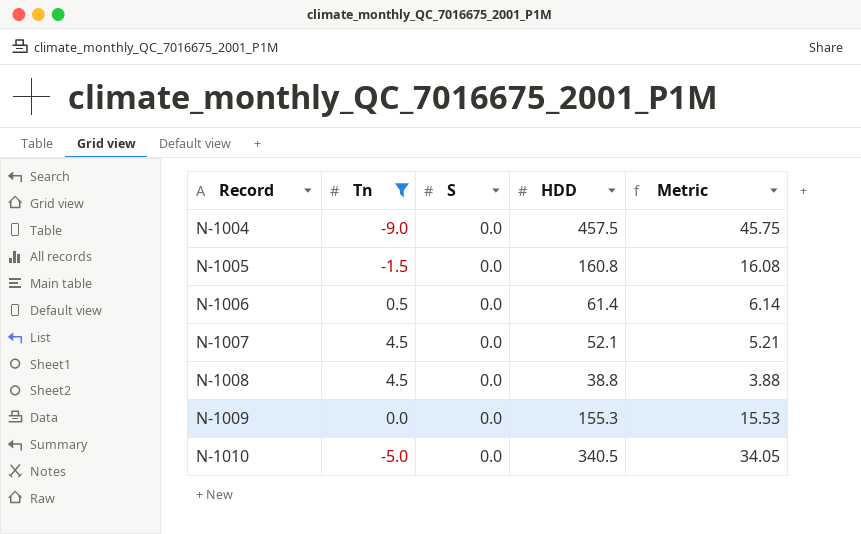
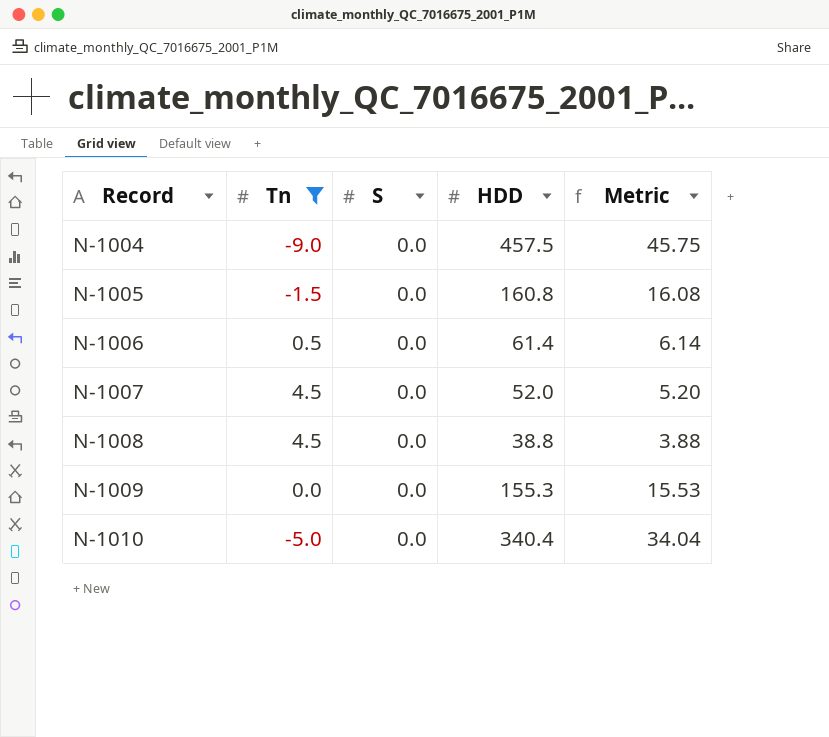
N-1007 | HDD: 52.1 -> 52.0
N-1007 | Metric: 5.21 -> 5.20
N-1010 | HDD: 340.5 -> 340.4
N-1010 | Metric: 34.05 -> 34.04

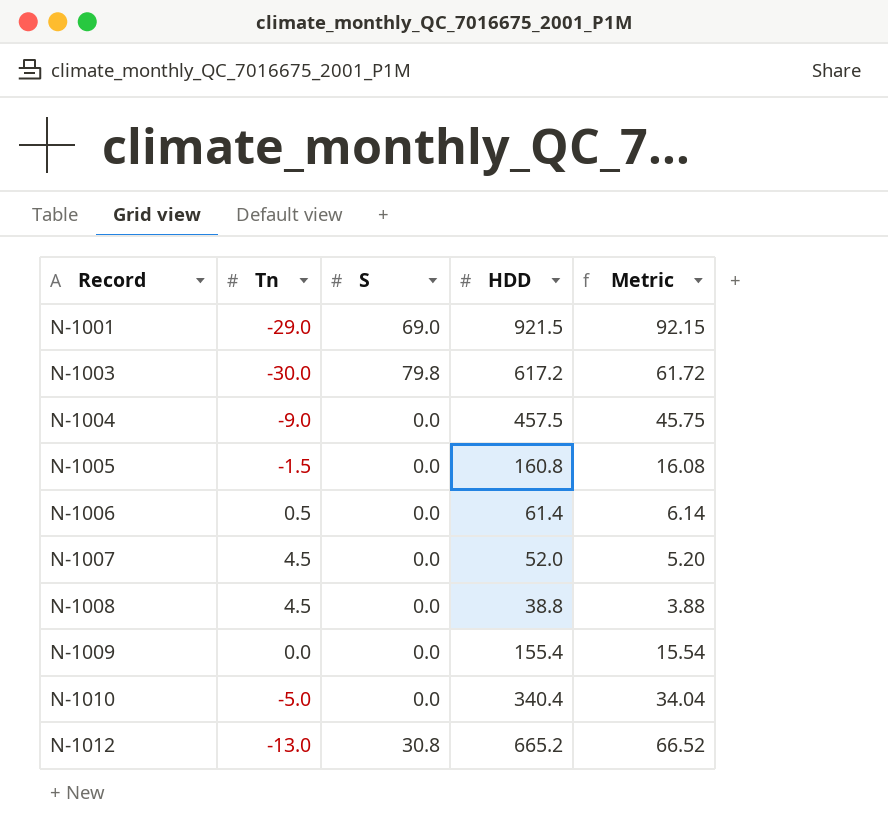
filter: Tn >= -9.0 -> none
N-1009 | HDD: 155.3 -> 155.4
N-1009 | Metric: 15.53 -> 15.54

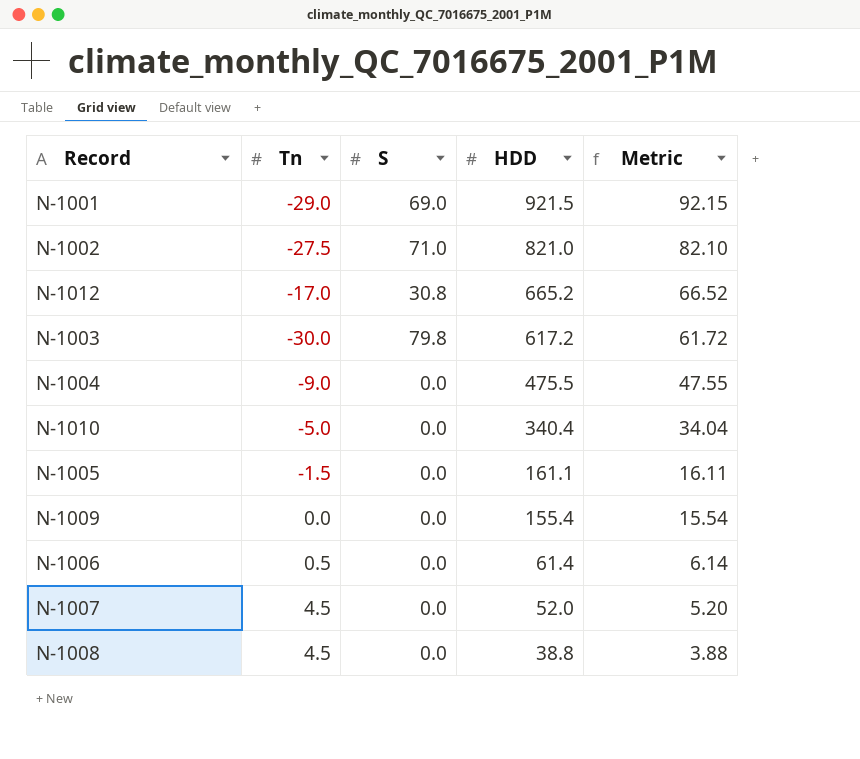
row order: Record ascending -> HDD descending
row N-1002: none -> -27.5 | 71.0 | 821.0 | 82.10
N-1012 | Tn: -13.0 -> -17.0
N-1004 | HDD: 457.5 -> 475.5
N-1004 | Metric: 45.75 -> 47.55
N-1005 | HDD: 160.8 -> 161.1
N-1005 | Metric: 16.08 -> 16.11

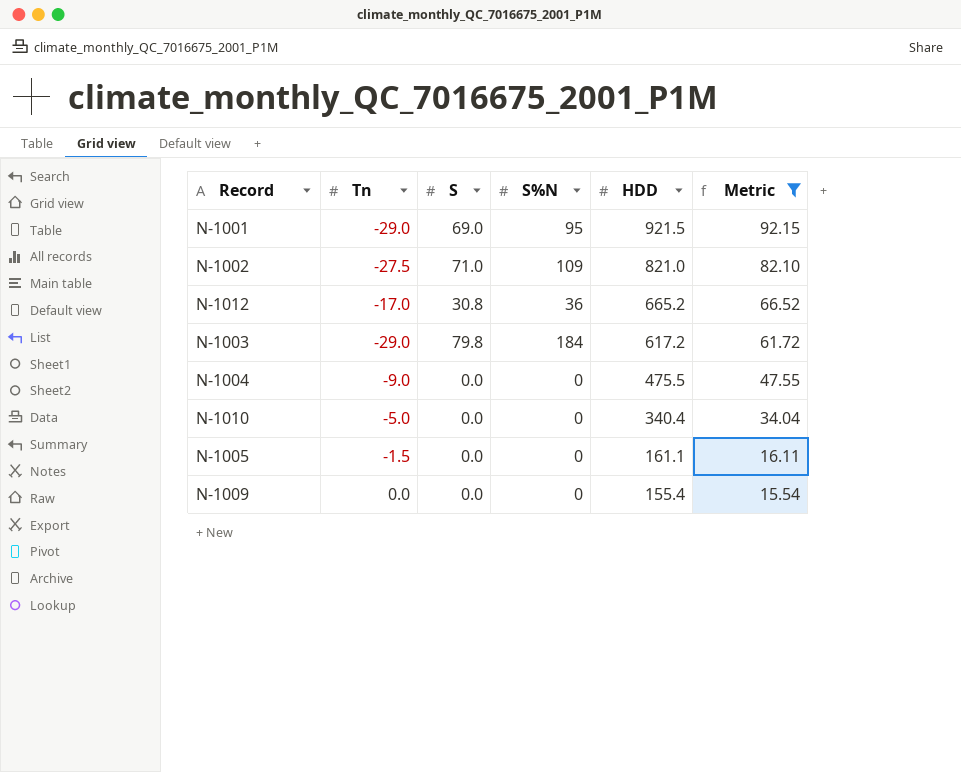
filter: none -> Metric >= 15.54
column S%N | position: none -> 4
N-1003 | Tn: -30.0 -> -29.0

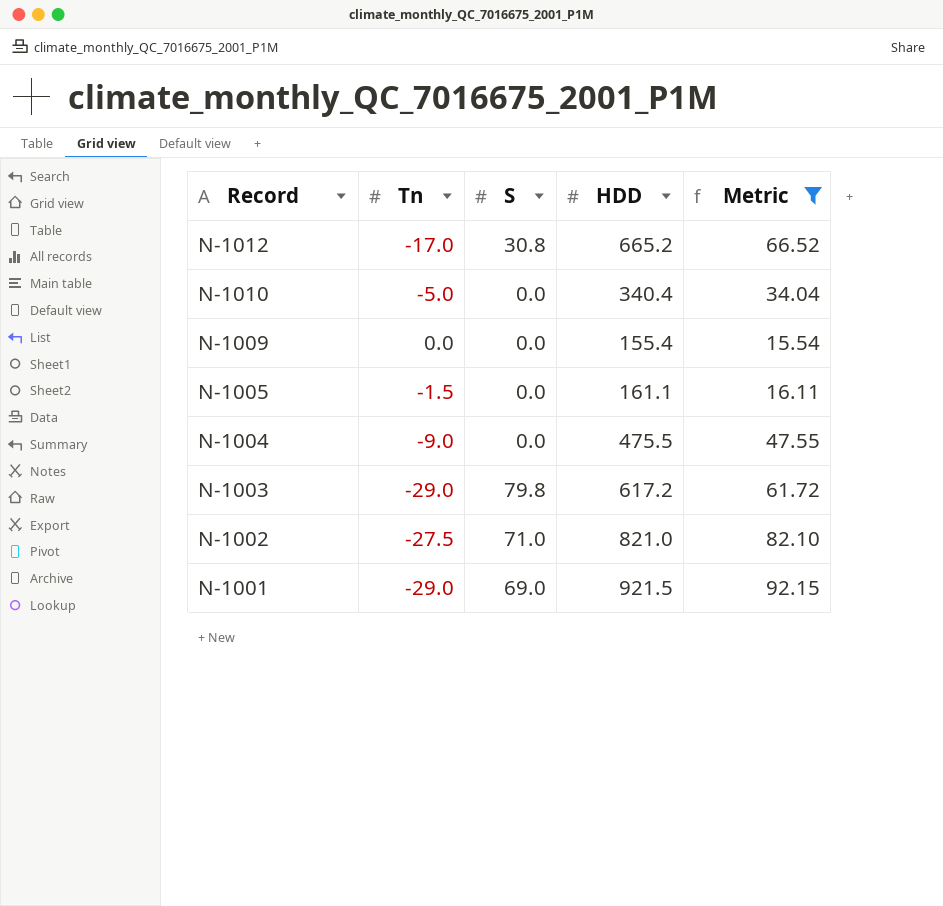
row order: HDD descending -> Record descending
column S%N | position: 4 -> none

